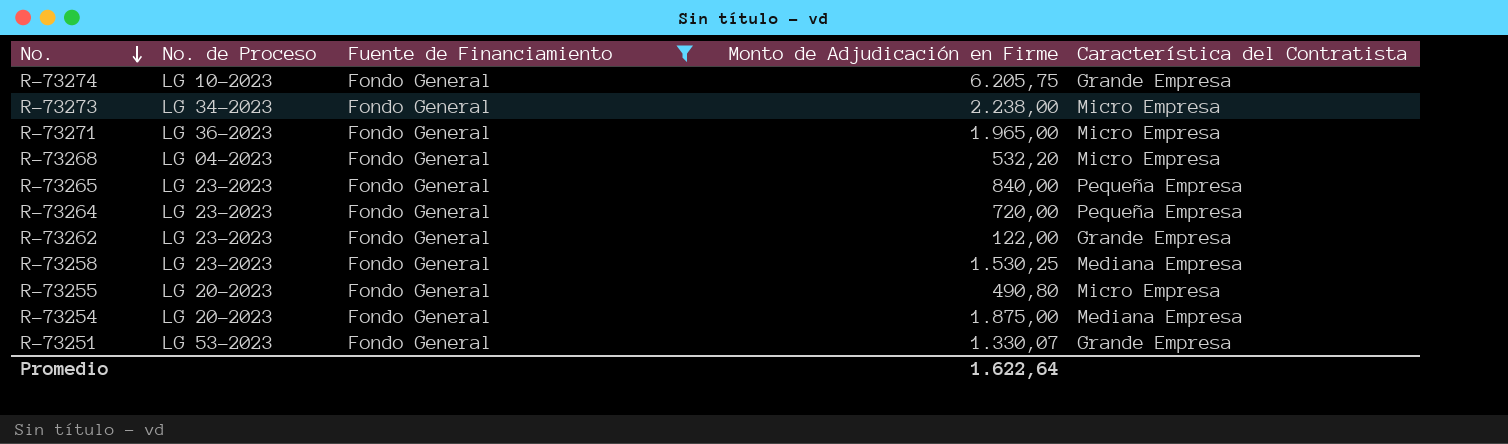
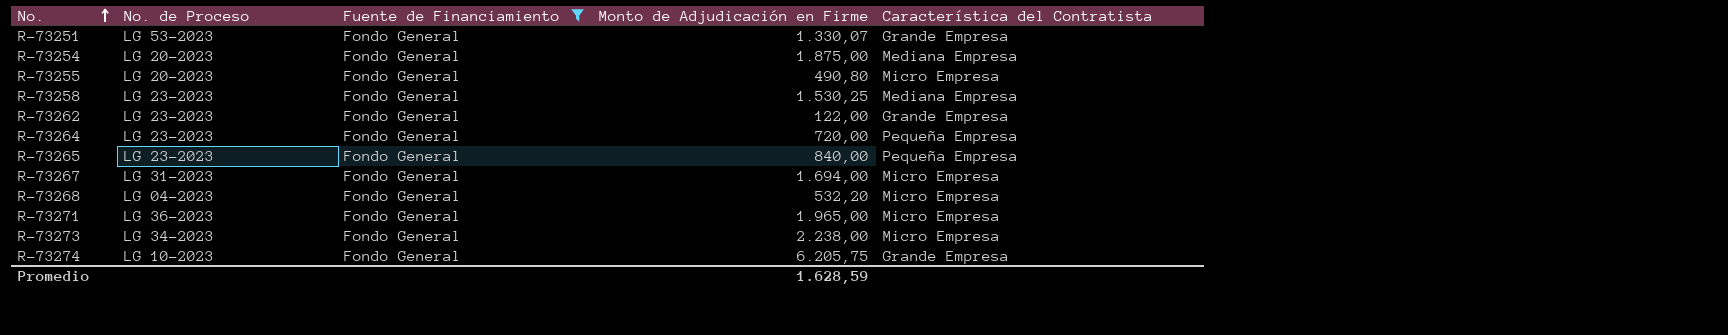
row order: No. descending -> No. ascending
row R-73267: none -> LG 31-2023 | Fondo General | 1.694,00 | Micro Empresa
Promedio | Monto de Adjudicación en Firme: 1.622,64 -> 1.628,59

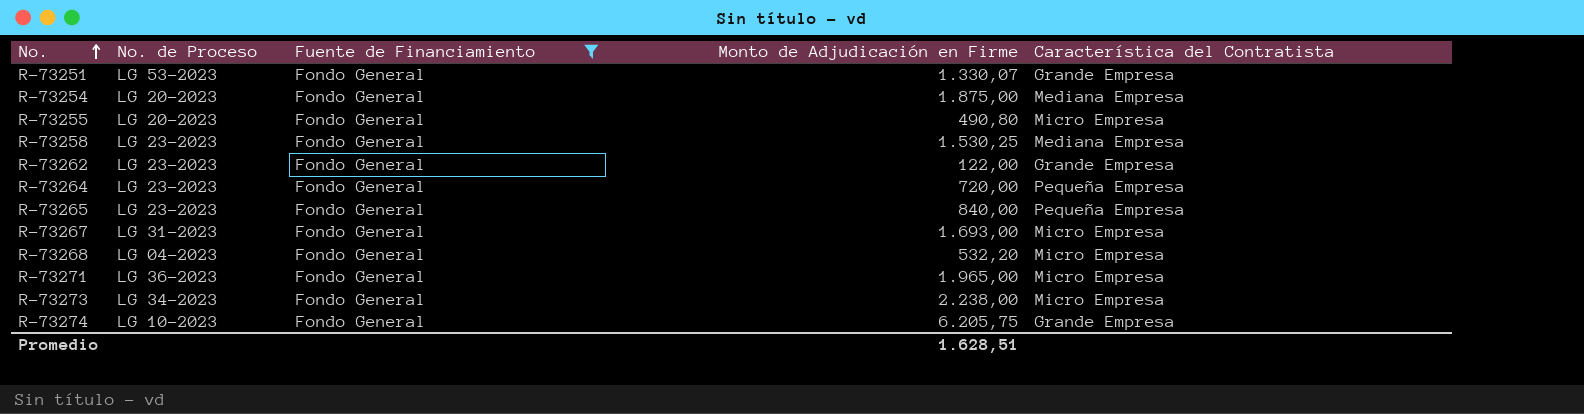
R-73267 | Monto de Adjudicación en Firme: 1.694,00 -> 1.693,00
Promedio | Monto de Adjudicación en Firme: 1.628,59 -> 1.628,51

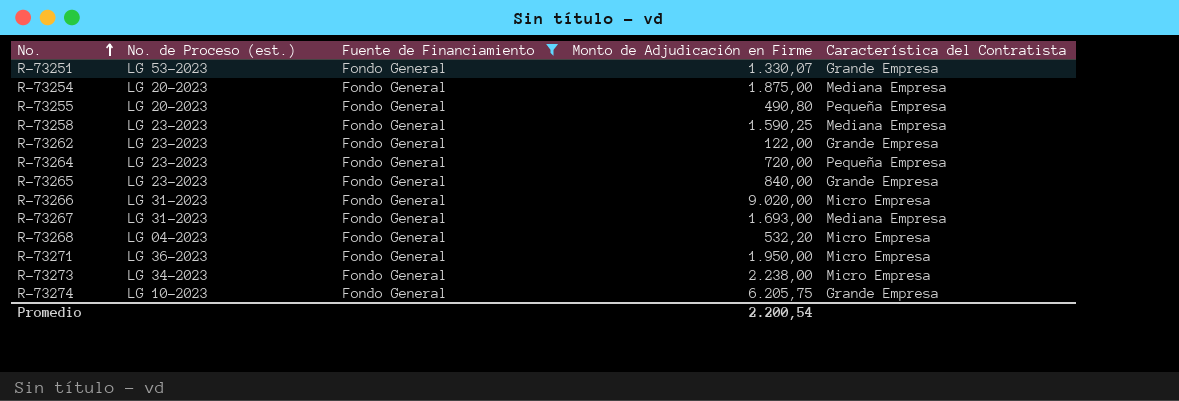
column name: No. de Proceso -> No. de Proceso (est.)
R-73255 | Característica del Contratista: Micro Empresa -> Pequeña Empresa
R-73258 | Monto de Adjudicación en Firme: 1.530,25 -> 1.590,25
R-73265 | Característica del Contratista: Pequeña Empresa -> Grande Empresa
row R-73266: none -> LG 31-2023 | Fondo General | 9.020,00 | Micro Empresa
R-73267 | Característica del Contratista: Micro Empresa -> Mediana Empresa
R-73271 | Monto de Adjudicación en Firme: 1.965,00 -> 1.950,00
Promedio | Monto de Adjudicación en Firme: 1.628,51 -> 2.200,54

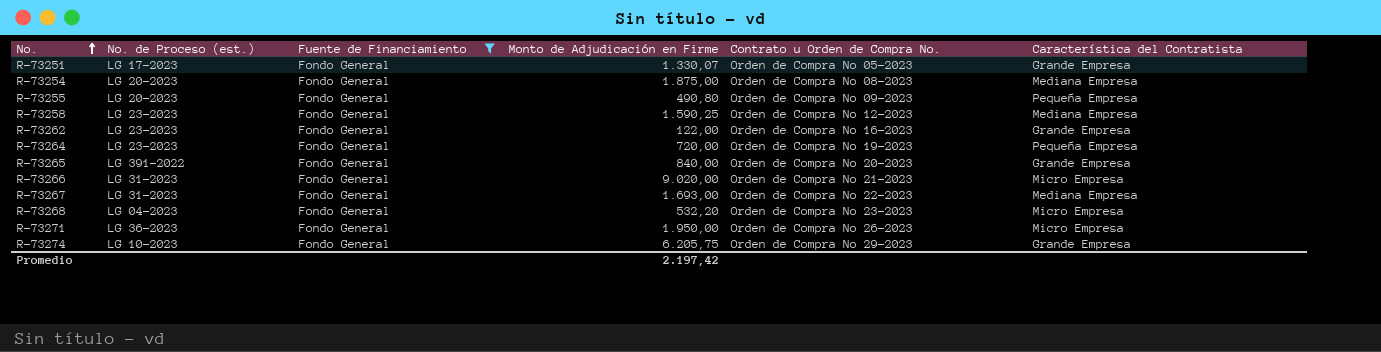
column Contrato u Orden de Compra No. | position: none -> 5
row R-73273: LG 34-2023 | Fondo General | 2.238,00 | Micro Empresa -> none
R-73251 | No. de Proceso (est.): LG 53-2023 -> LG 17-2023
R-73265 | No. de Proceso (est.): LG 23-2023 -> LG 391-2022
Promedio | Monto de Adjudicación en Firme: 2.200,54 -> 2.197,42

